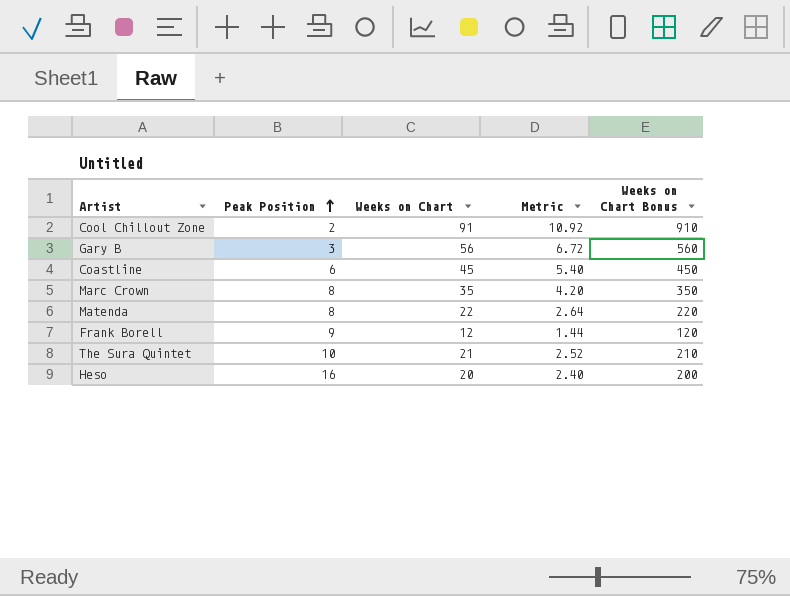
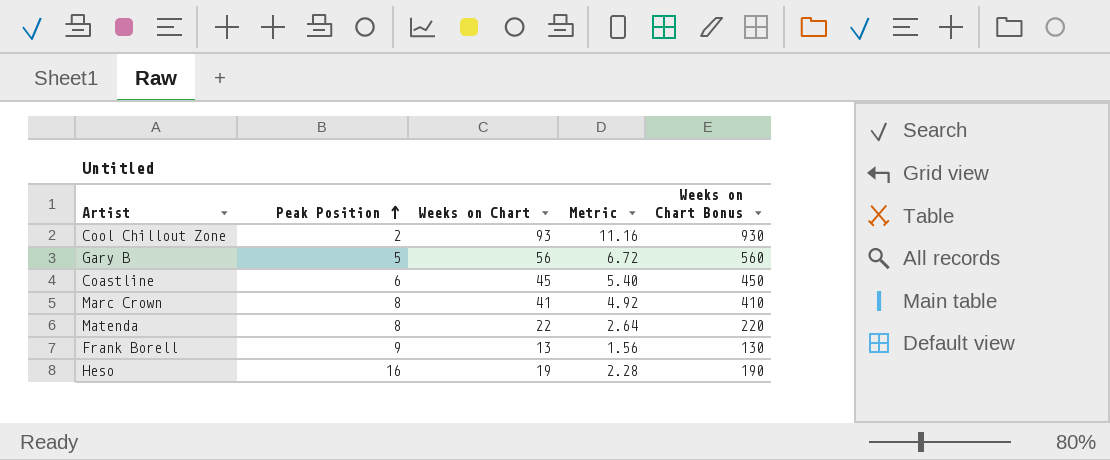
row The Sura Quintet: 10 | 21 | 2.52 | 210 -> none
Cool Chillout Zone | Weeks on Chart: 91 -> 93
Cool Chillout Zone | Metric: 10.92 -> 11.16
Cool Chillout Zone | Weeks on Chart Bonus: 910 -> 930
Gary B | Peak Position: 3 -> 5
Marc Crown | Weeks on Chart: 35 -> 41
Marc Crown | Metric: 4.20 -> 4.92
Marc Crown | Weeks on Chart Bonus: 350 -> 410
Frank Borell | Weeks on Chart: 12 -> 13
Frank Borell | Metric: 1.44 -> 1.56
Frank Borell | Weeks on Chart Bonus: 120 -> 130
Heso | Weeks on Chart: 20 -> 19
Heso | Metric: 2.40 -> 2.28
Heso | Weeks on Chart Bonus: 200 -> 190

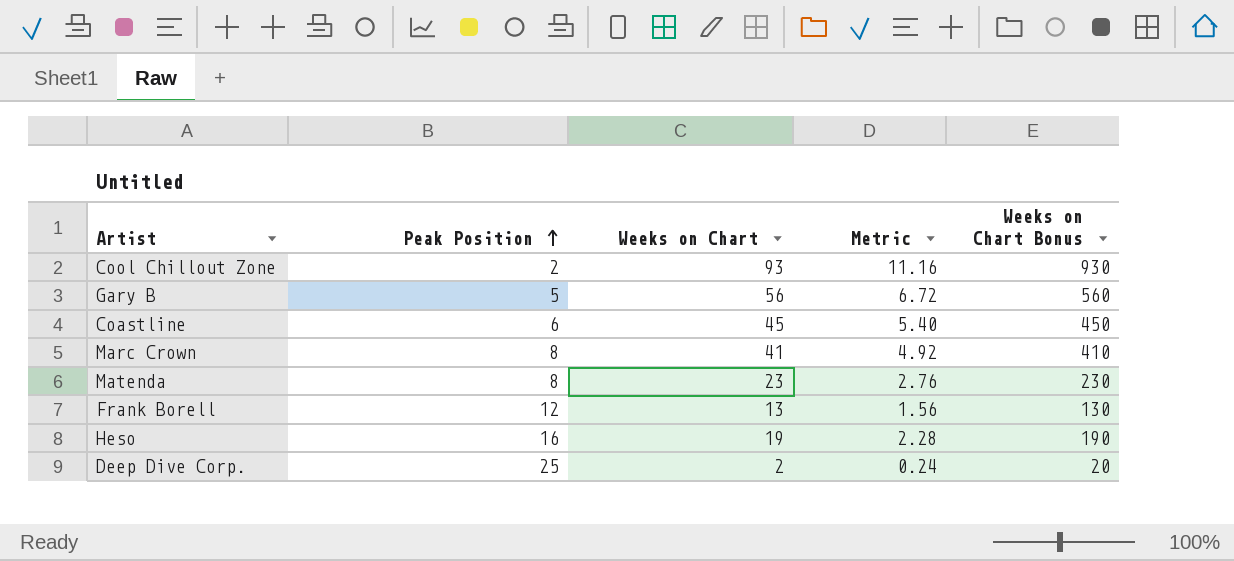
Matenda | Weeks on Chart: 22 -> 23
Matenda | Metric: 2.64 -> 2.76
Matenda | Weeks on Chart Bonus: 220 -> 230
Frank Borell | Peak Position: 9 -> 12
row Deep Dive Corp.: none -> 25 | 2 | 0.24 | 20

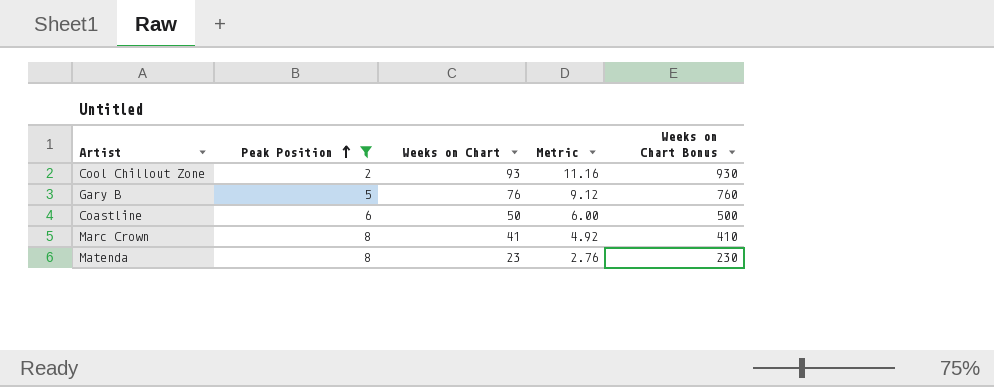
filter: none -> Peak Position <= 8
Gary B | Weeks on Chart: 56 -> 76
Gary B | Metric: 6.72 -> 9.12
Gary B | Weeks on Chart Bonus: 560 -> 760
Coastline | Weeks on Chart: 45 -> 50
Coastline | Metric: 5.40 -> 6.00
Coastline | Weeks on Chart Bonus: 450 -> 500

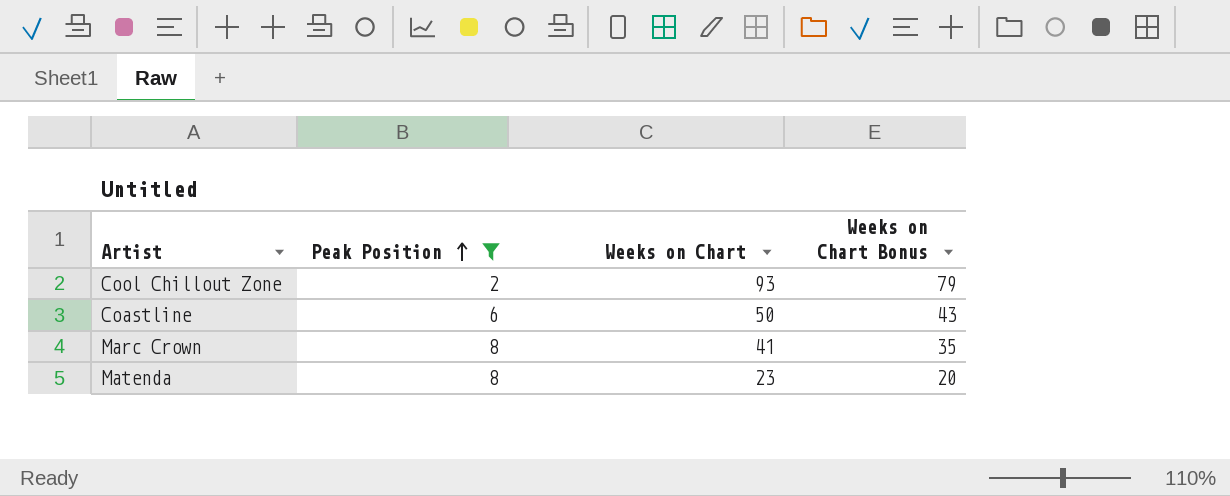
column Metric | formula: [Weeks on Chart] * 0.12 -> none
column Weeks on Chart Bonus | formula: [Weeks on Chart] * 10 -> [Weeks on Chart] * 0.85
row Gary B: 5 | 76 | 9.12 | 760 -> none

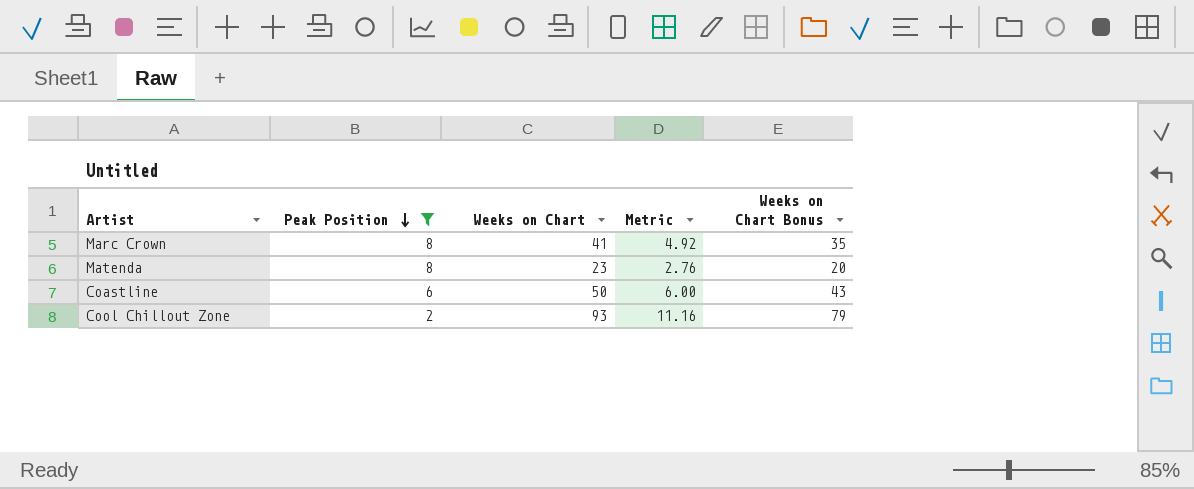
row order: Peak Position ascending -> Peak Position descending
column Metric | formula: none -> [Weeks on Chart] * 0.12

